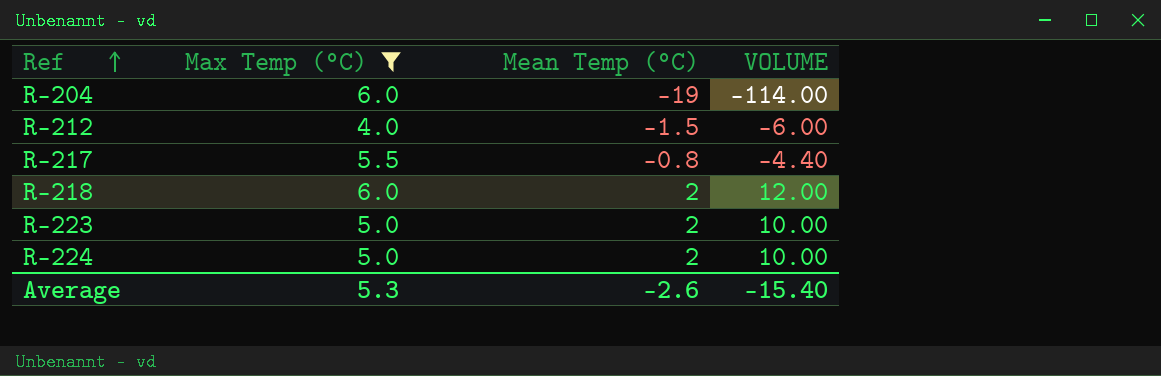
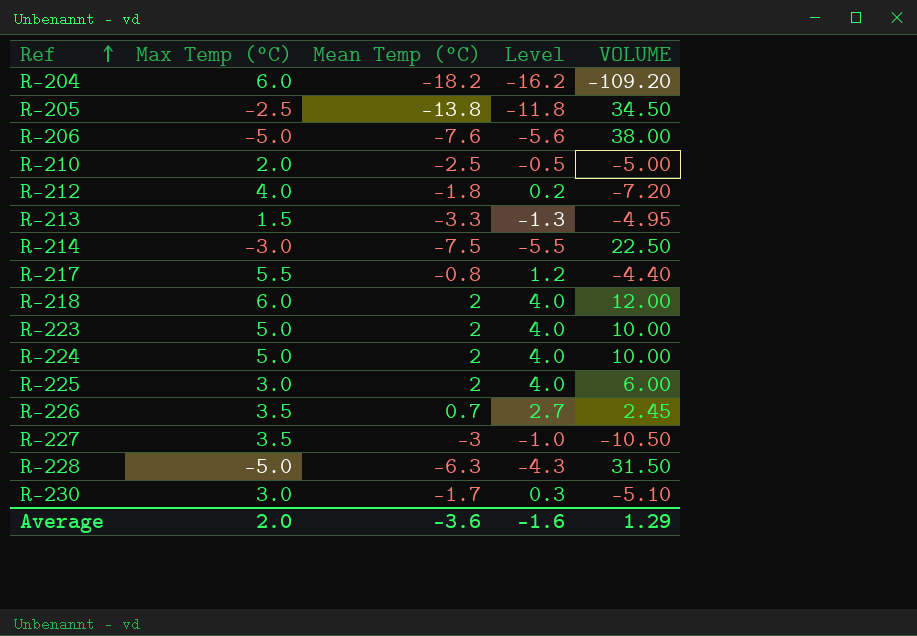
filter: Max Temp (°C) >= 4.0 -> none
column Level | formula: none -> [Mean Temp (°C)] + 2
R-204 | Mean Temp (°C): -19 -> -18.2
R-204 | VOLUME: -114.00 -> -109.20
R-212 | Mean Temp (°C): -1.5 -> -1.8
R-212 | VOLUME: -6.00 -> -7.20
Average | Max Temp (°C): 5.3 -> 2.0
Average | Mean Temp (°C): -2.6 -> -3.6
Average | VOLUME: -15.40 -> 1.29

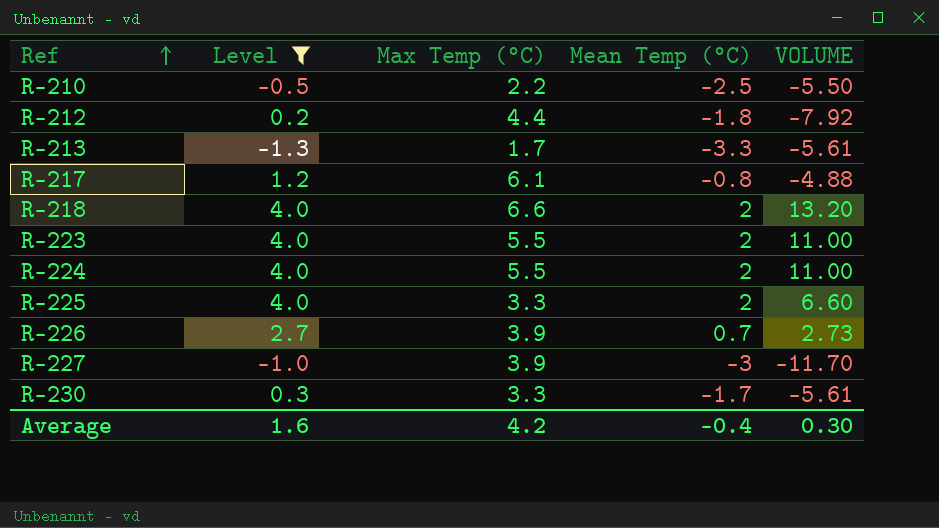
filter: none -> Level >= -1.3
column Level | position: 4 -> 2
R-210 | Max Temp (°C): 2.0 -> 2.2
R-210 | VOLUME: -5.00 -> -5.50
R-212 | Max Temp (°C): 4.0 -> 4.4
R-212 | VOLUME: -7.20 -> -7.92
R-213 | Max Temp (°C): 1.5 -> 1.7
R-213 | VOLUME: -4.95 -> -5.61
R-217 | Max Temp (°C): 5.5 -> 6.1
R-217 | VOLUME: -4.40 -> -4.88
R-218 | Max Temp (°C): 6.0 -> 6.6
R-218 | VOLUME: 12.00 -> 13.20
R-223 | Max Temp (°C): 5.0 -> 5.5
R-223 | VOLUME: 10.00 -> 11.00
R-224 | Max Temp (°C): 5.0 -> 5.5
R-224 | VOLUME: 10.00 -> 11.00
R-225 | Max Temp (°C): 3.0 -> 3.3
R-225 | VOLUME: 6.00 -> 6.60
R-226 | Max Temp (°C): 3.5 -> 3.9
R-226 | VOLUME: 2.45 -> 2.73
R-227 | Max Temp (°C): 3.5 -> 3.9
R-227 | VOLUME: -10.50 -> -11.70
R-230 | Max Temp (°C): 3.0 -> 3.3
R-230 | VOLUME: -5.10 -> -5.61
Average | Level: -1.6 -> 1.6
Average | Max Temp (°C): 2.0 -> 4.2
Average | Mean Temp (°C): -3.6 -> -0.4
Average | VOLUME: 1.29 -> 0.30

